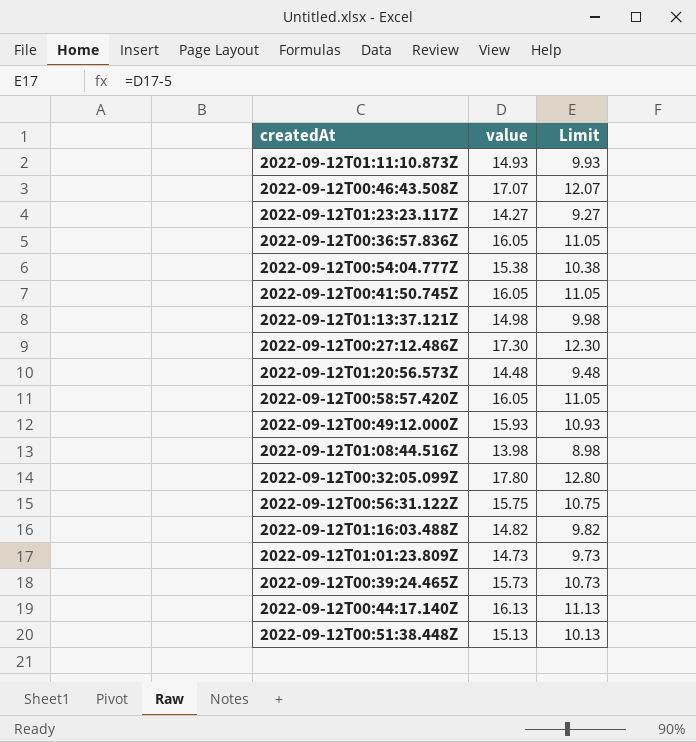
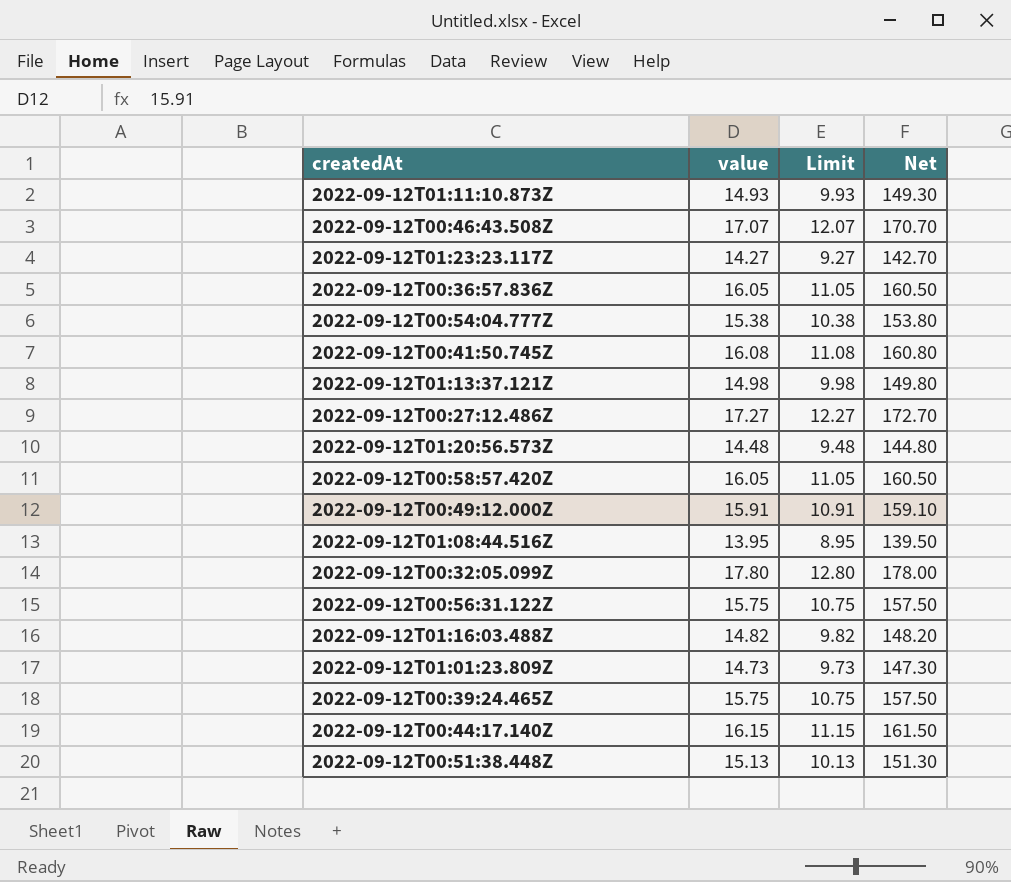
column Net | formula: none -> [value] * 10
2022-09-12T00:41:50.745Z | value: 16.05 -> 16.08
2022-09-12T00:41:50.745Z | Limit: 11.05 -> 11.08
2022-09-12T00:27:12.486Z | value: 17.30 -> 17.27
2022-09-12T00:27:12.486Z | Limit: 12.30 -> 12.27
2022-09-12T00:49:12.000Z | value: 15.93 -> 15.91
2022-09-12T00:49:12.000Z | Limit: 10.93 -> 10.91
2022-09-12T01:08:44.516Z | value: 13.98 -> 13.95
2022-09-12T01:08:44.516Z | Limit: 8.98 -> 8.95
2022-09-12T00:39:24.465Z | value: 15.73 -> 15.75
2022-09-12T00:39:24.465Z | Limit: 10.73 -> 10.75
2022-09-12T00:44:17.140Z | value: 16.13 -> 16.15
2022-09-12T00:44:17.140Z | Limit: 11.13 -> 11.15

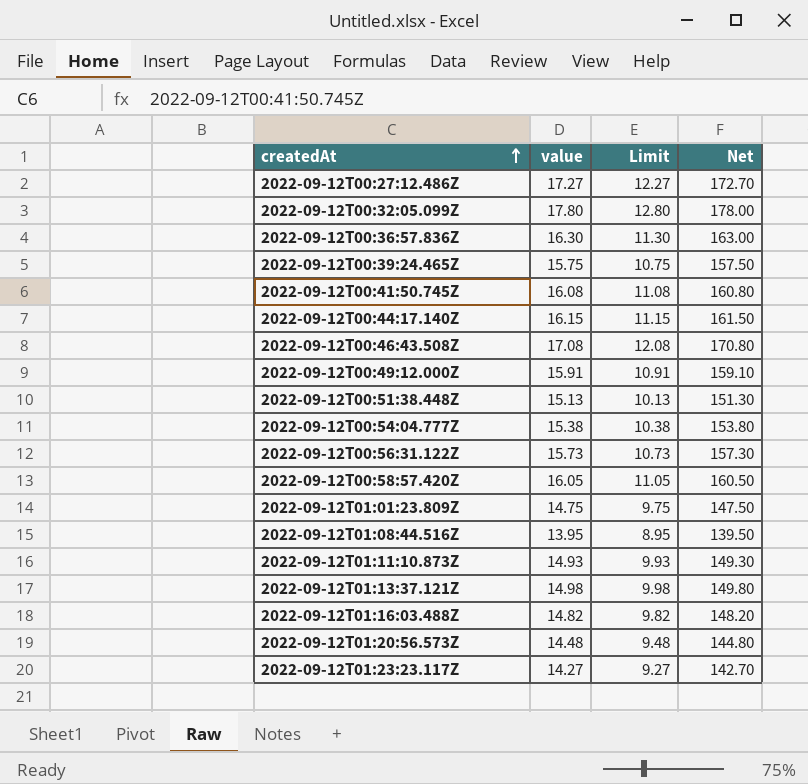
row order: none -> createdAt ascending
2022-09-12T00:36:57.836Z | value: 16.05 -> 16.30
2022-09-12T00:36:57.836Z | Limit: 11.05 -> 11.30
2022-09-12T00:36:57.836Z | Net: 160.50 -> 163.00
2022-09-12T00:46:43.508Z | value: 17.07 -> 17.08
2022-09-12T00:46:43.508Z | Limit: 12.07 -> 12.08
2022-09-12T00:46:43.508Z | Net: 170.70 -> 170.80
2022-09-12T00:56:31.122Z | value: 15.75 -> 15.73
2022-09-12T00:56:31.122Z | Limit: 10.75 -> 10.73
2022-09-12T00:56:31.122Z | Net: 157.50 -> 157.30
2022-09-12T01:01:23.809Z | value: 14.73 -> 14.75
2022-09-12T01:01:23.809Z | Limit: 9.73 -> 9.75
2022-09-12T01:01:23.809Z | Net: 147.30 -> 147.50

